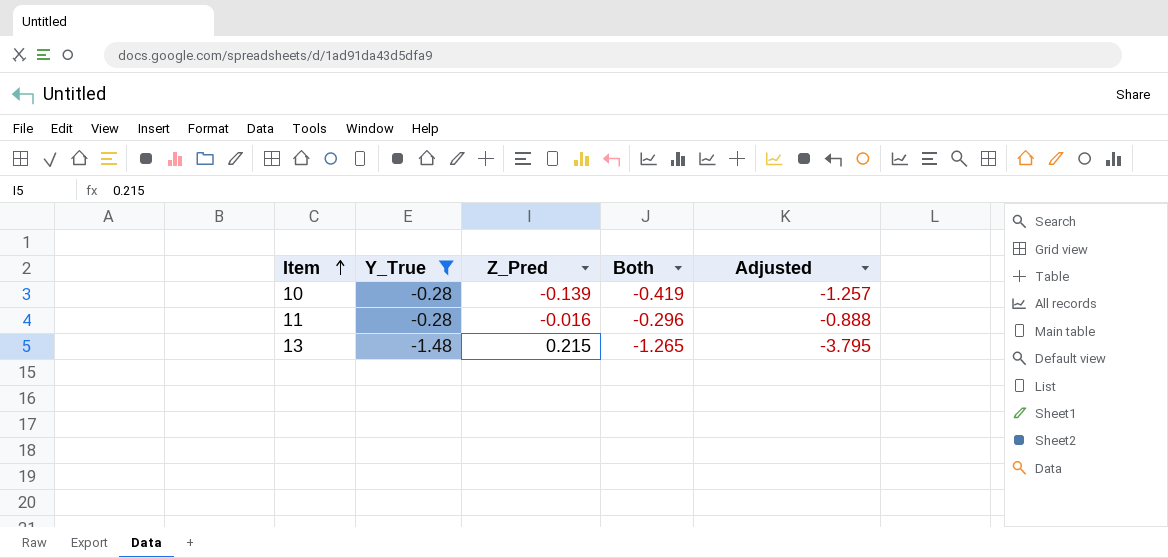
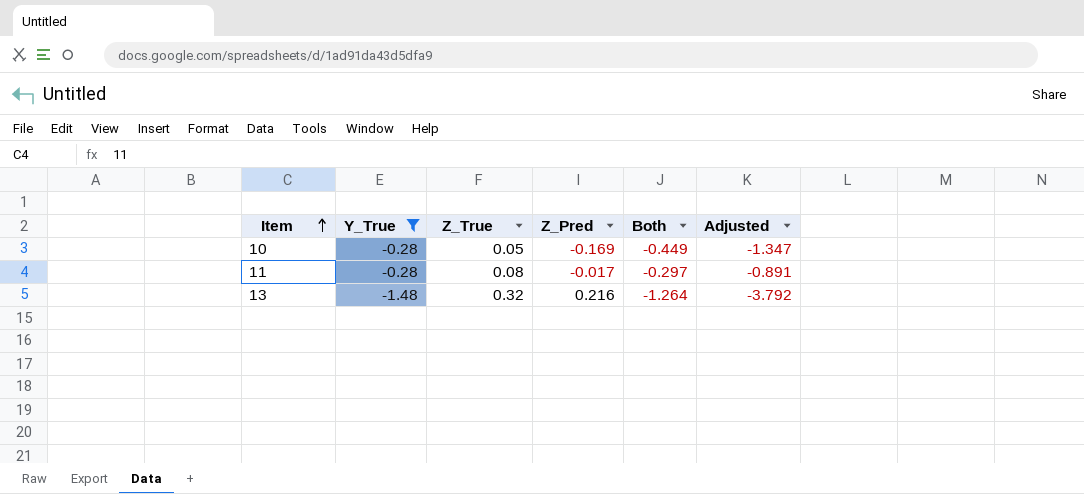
column Z_True | position: none -> 3
10 | Z_Pred: -0.139 -> -0.169
10 | Both: -0.419 -> -0.449
10 | Adjusted: -1.257 -> -1.347
11 | Z_Pred: -0.016 -> -0.017
11 | Both: -0.296 -> -0.297
11 | Adjusted: -0.888 -> -0.891
13 | Z_Pred: 0.215 -> 0.216
13 | Both: -1.265 -> -1.264
13 | Adjusted: -3.795 -> -3.792

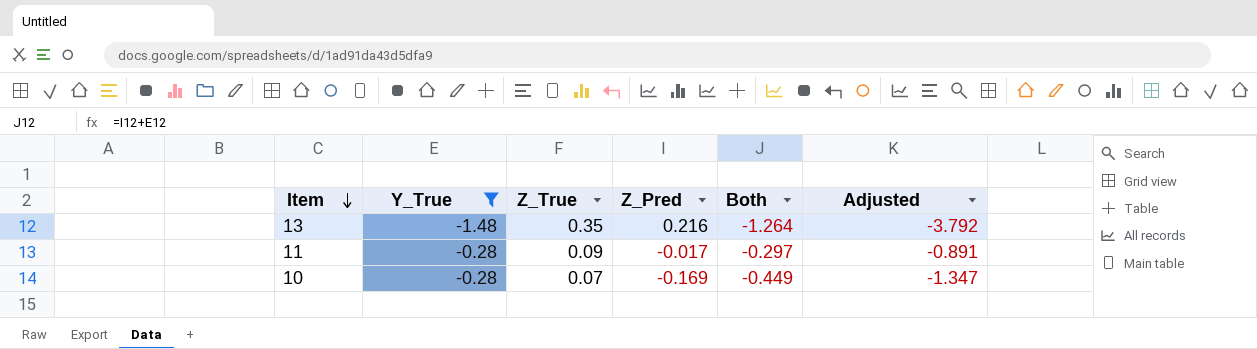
row order: Item ascending -> Item descending
13 | Z_True: 0.32 -> 0.35
11 | Z_True: 0.08 -> 0.09
10 | Z_True: 0.05 -> 0.07

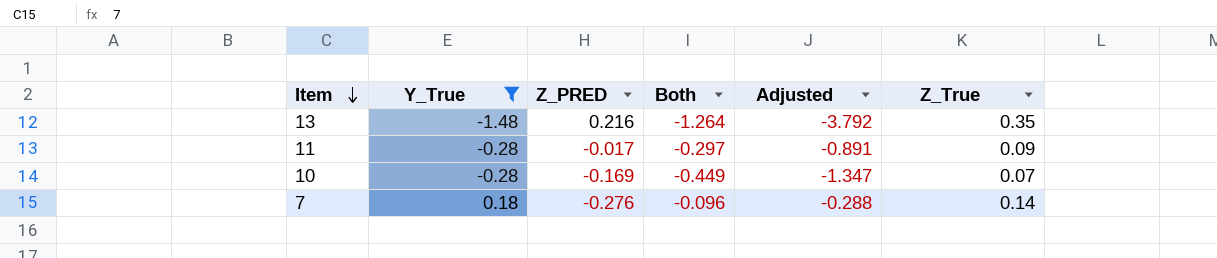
column name: Z_Pred -> Z_PRED
column Z_True | position: 3 -> 6
row 7: none -> 0.18 | -0.276 | -0.096 | -0.288 | 0.14

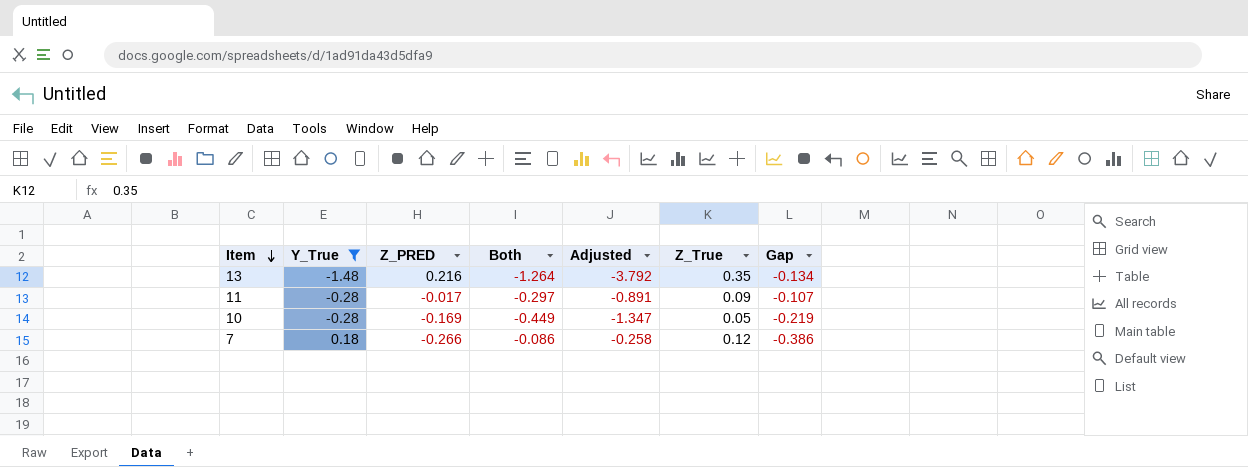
column Gap | formula: none -> [Z_PRED] - [Z_True]
10 | Z_True: 0.07 -> 0.05
7 | Z_PRED: -0.276 -> -0.266
7 | Both: -0.096 -> -0.086
7 | Adjusted: -0.288 -> -0.258
7 | Z_True: 0.14 -> 0.12

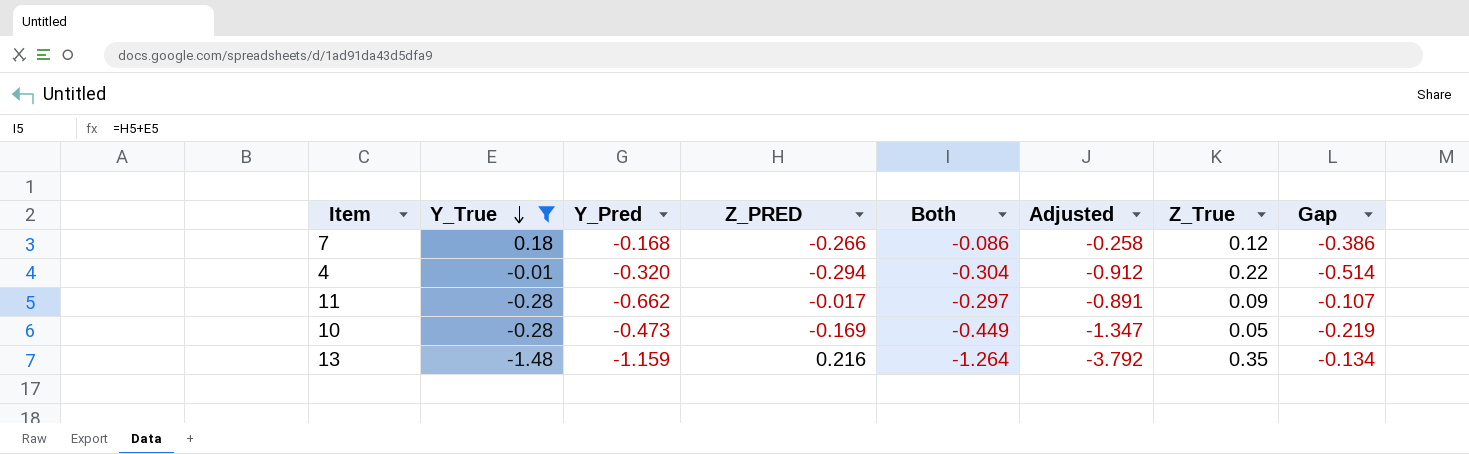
row order: Item descending -> Y_True descending
column Y_Pred | position: none -> 3
row 4: none -> -0.01 | -0.320 | -0.294 | -0.304 | -0.912 | 0.22 | -0.514

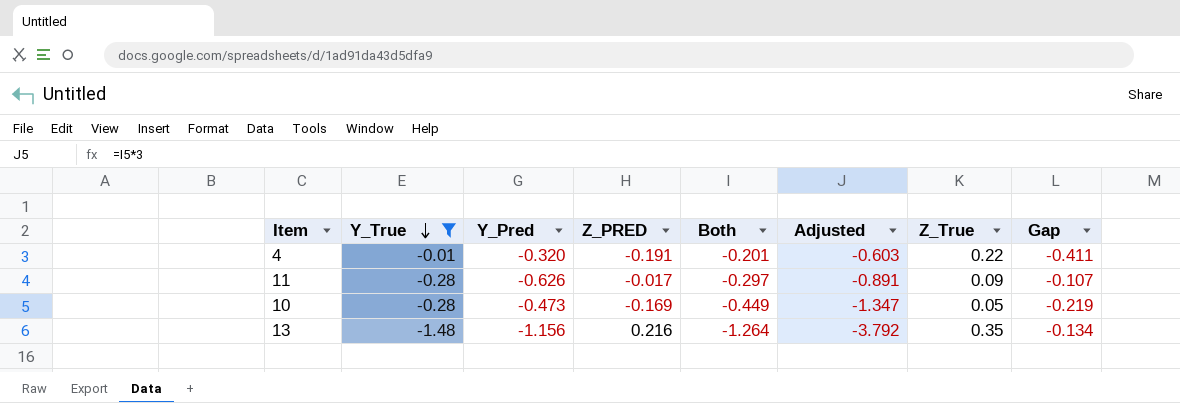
row 7: 0.18 | -0.168 | -0.266 | -0.086 | -0.258 | 0.12 | -0.386 -> none
4 | Z_PRED: -0.294 -> -0.191
4 | Both: -0.304 -> -0.201
4 | Adjusted: -0.912 -> -0.603
4 | Gap: -0.514 -> -0.411
11 | Y_Pred: -0.662 -> -0.626
13 | Y_Pred: -1.159 -> -1.156

